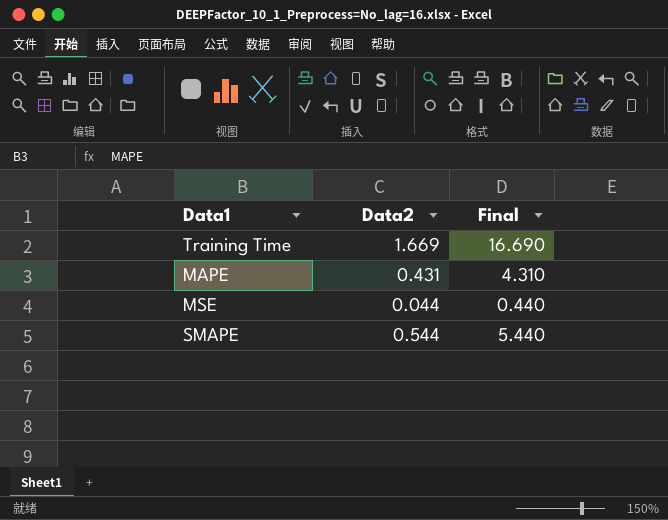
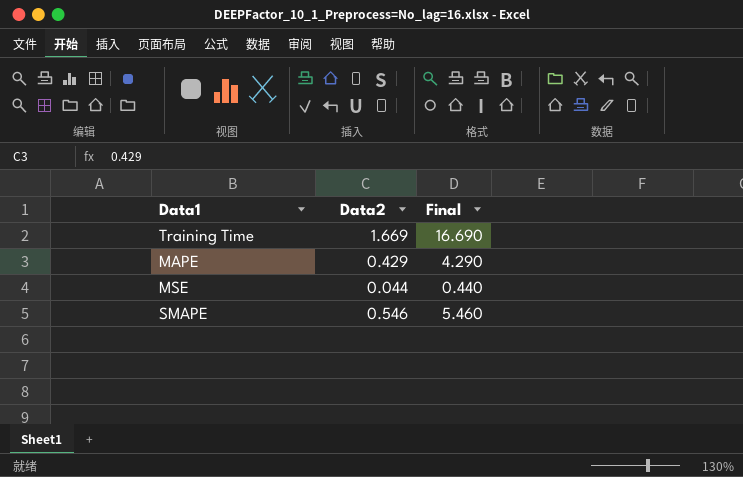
MAPE | Data2: 0.431 -> 0.429
MAPE | Final: 4.310 -> 4.290
SMAPE | Data2: 0.544 -> 0.546
SMAPE | Final: 5.440 -> 5.460

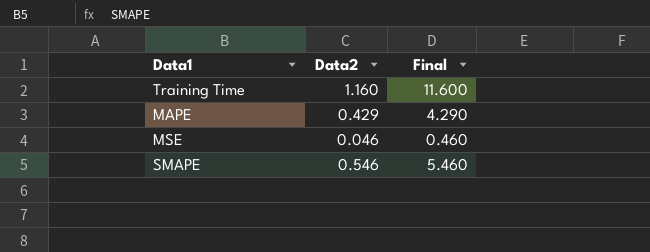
Training Time | Data2: 1.669 -> 1.160
Training Time | Final: 16.690 -> 11.600
MSE | Data2: 0.044 -> 0.046
MSE | Final: 0.440 -> 0.460

